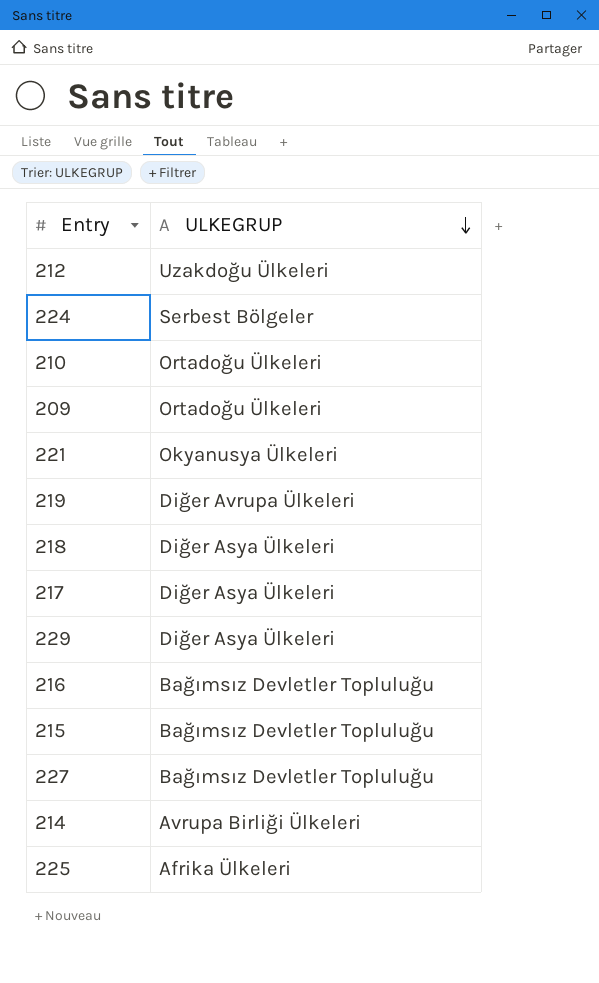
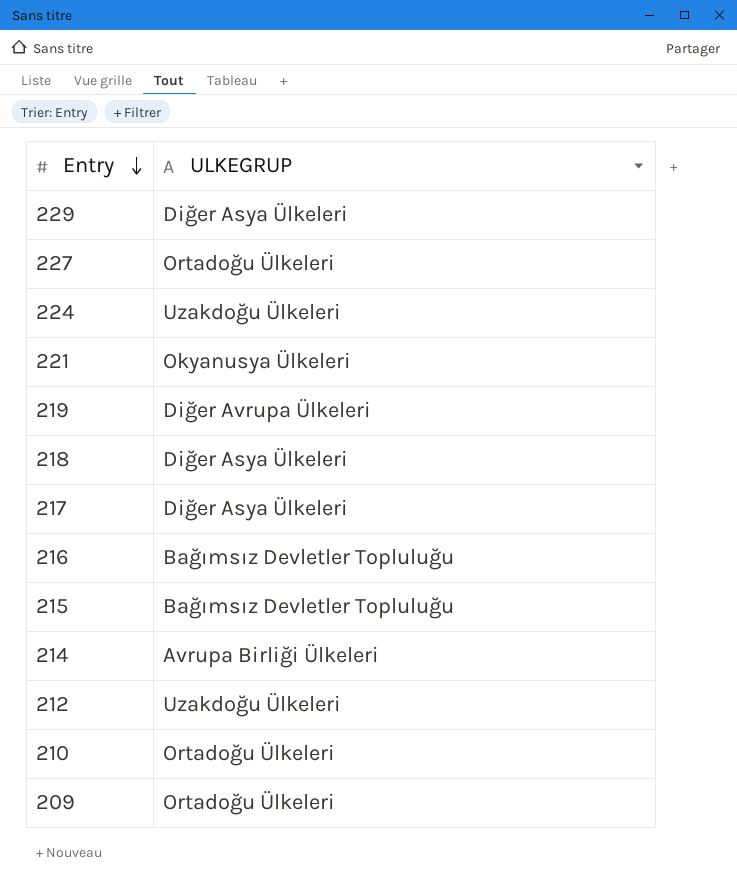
row order: ULKEGRUP descending -> Entry descending
row 225: Afrika Ülkeleri -> none
227 | ULKEGRUP: Bağımsız Devletler Topluluğu -> Ortadoğu Ülkeleri
224 | ULKEGRUP: Serbest Bölgeler -> Uzakdoğu Ülkeleri

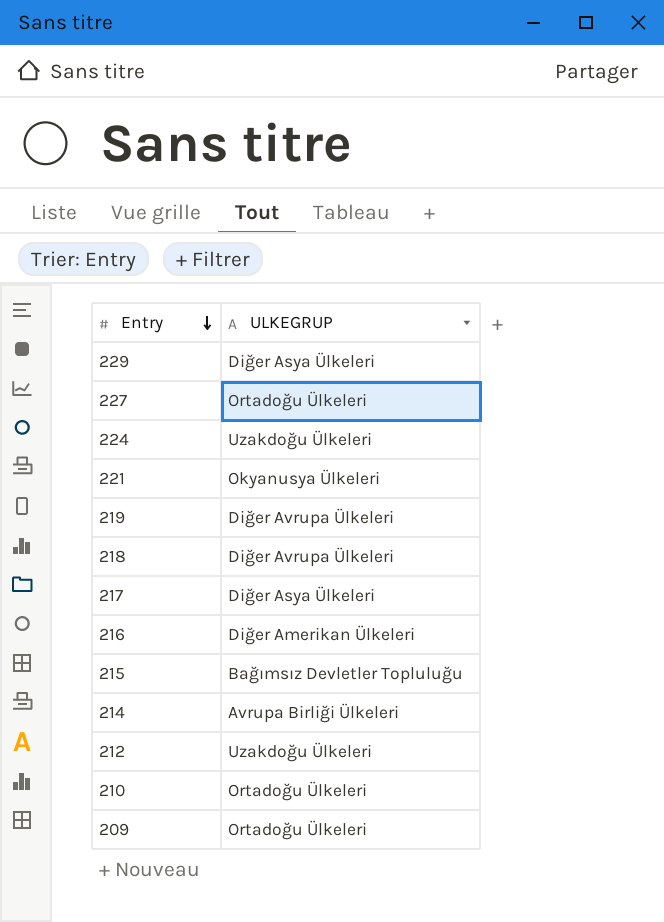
218 | ULKEGRUP: Diğer Asya Ülkeleri -> Diğer Avrupa Ülkeleri
216 | ULKEGRUP: Bağımsız Devletler Topluluğu -> Diğer Amerikan Ülkeleri

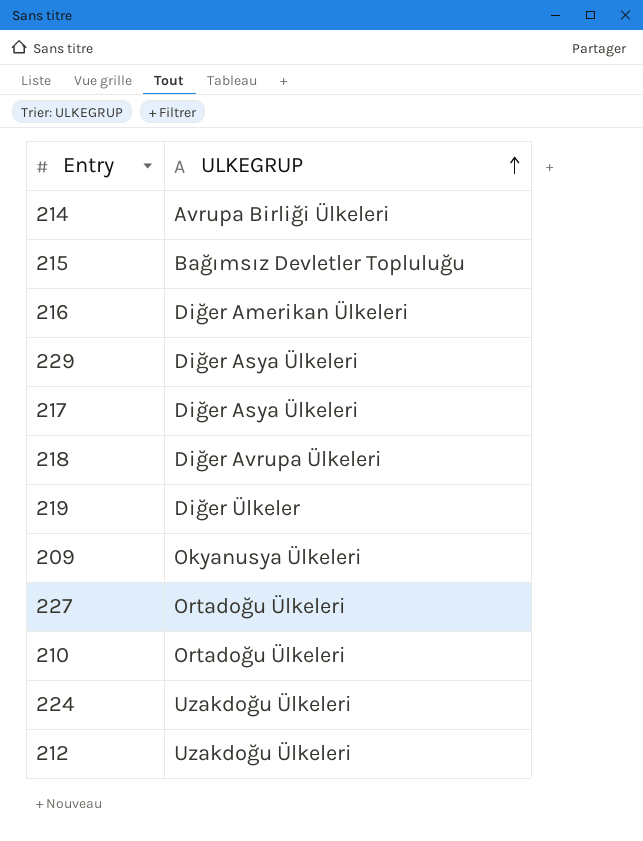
row order: Entry descending -> ULKEGRUP ascending
row 221: Okyanusya Ülkeleri -> none
219 | ULKEGRUP: Diğer Avrupa Ülkeleri -> Diğer Ülkeler
209 | ULKEGRUP: Ortadoğu Ülkeleri -> Okyanusya Ülkeleri

